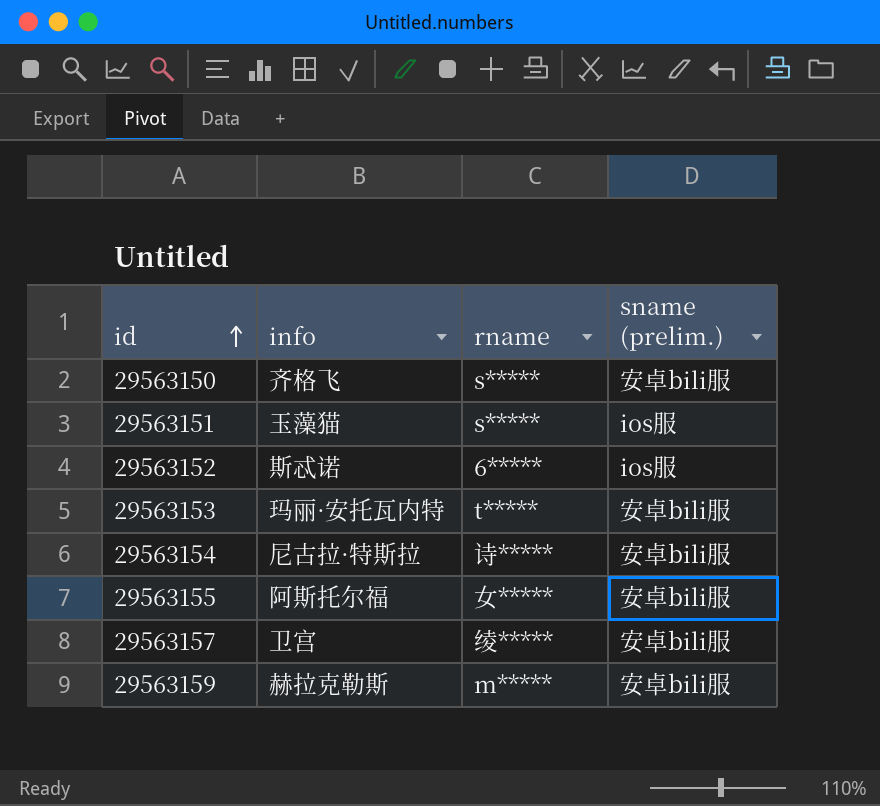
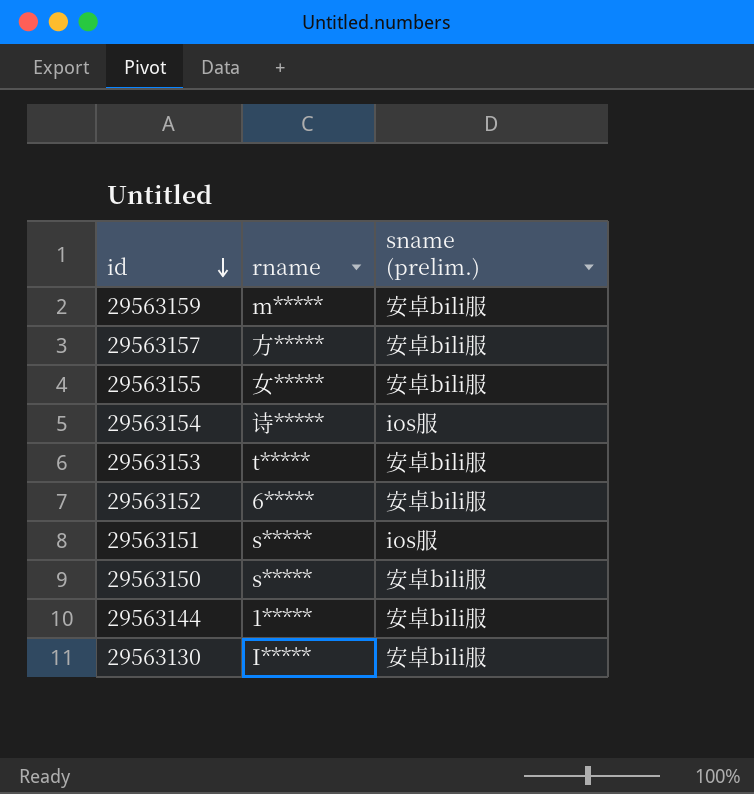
row order: id ascending -> id descending
column info | position: 2 -> none
29563157 | rname: 绫***** -> 方*****
29563154 | sname (prelim.): 安卓bili服 -> ios服
29563152 | sname (prelim.): ios服 -> 安卓bili服
row 29563144: none -> 1***** | 安卓bili服
row 29563130: none -> I***** | 安卓bili服

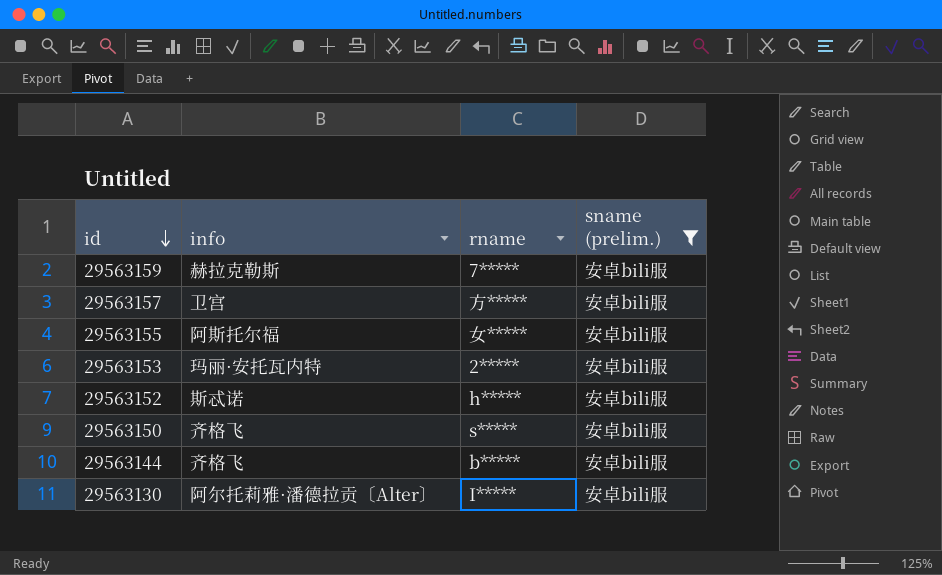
filter: none -> sname (prelim.) = 安卓bili服
column info | position: none -> 2
29563159 | rname: m***** -> 7*****
29563153 | rname: t***** -> 2*****
29563152 | rname: 6***** -> h*****
29563144 | rname: 1***** -> b*****

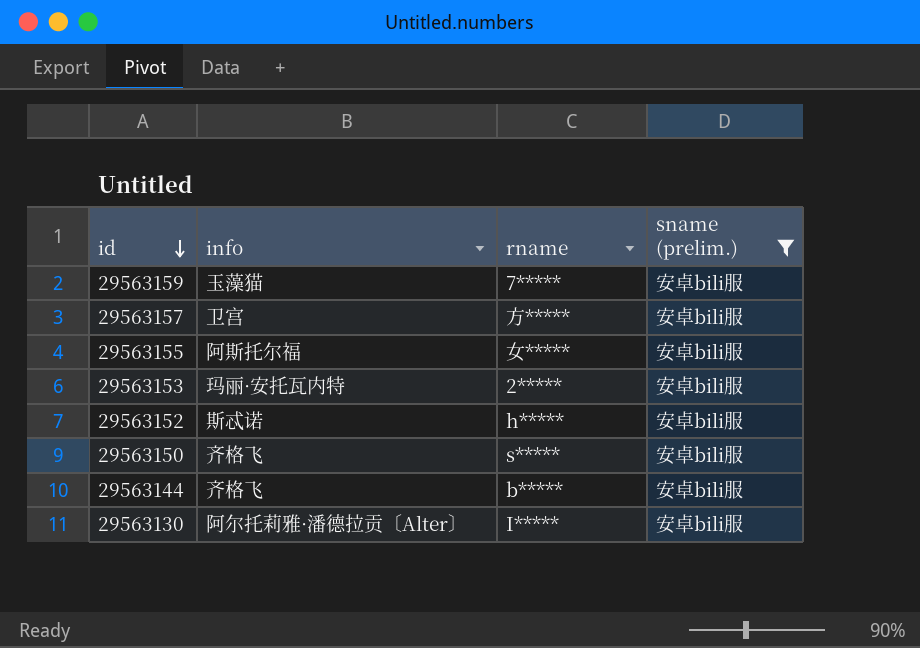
29563159 | info: 赫拉克勒斯 -> 玉藻猫

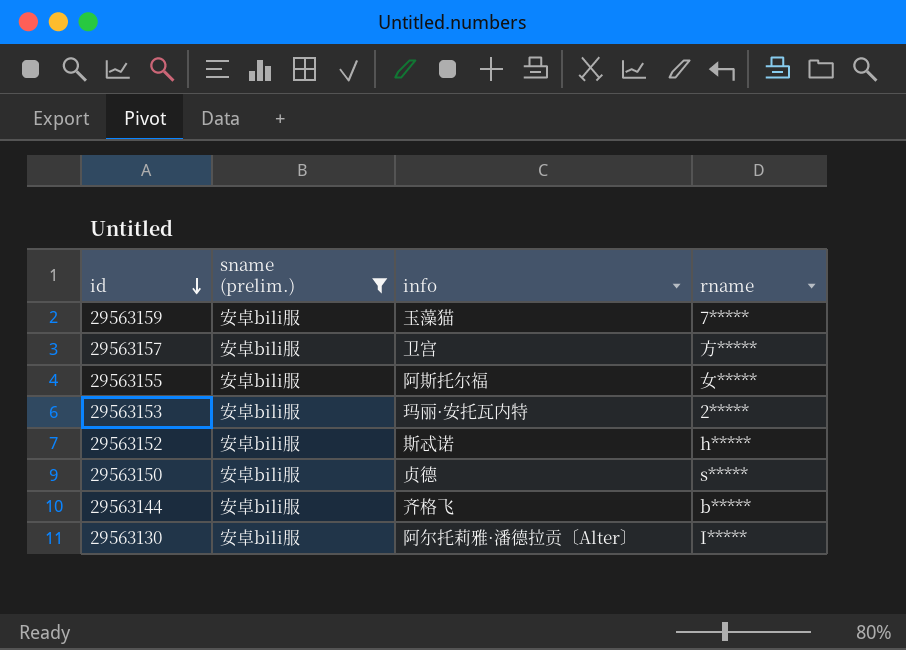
column sname (prelim.) | position: 4 -> 2
29563150 | info: 齐格飞 -> 贞德

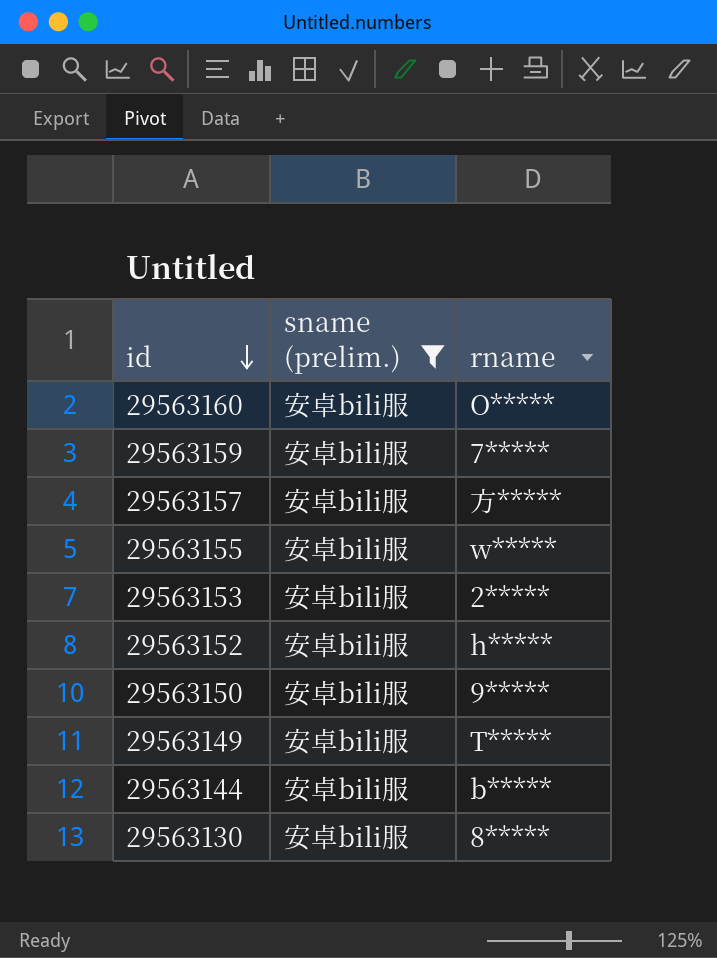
column info | position: 3 -> none
row 29563160: none -> 安卓bili服 | O*****
29563155 | rname: 女***** -> w*****
29563150 | rname: s***** -> 9*****
row 29563149: none -> 安卓bili服 | T*****
29563130 | rname: I***** -> 8*****

